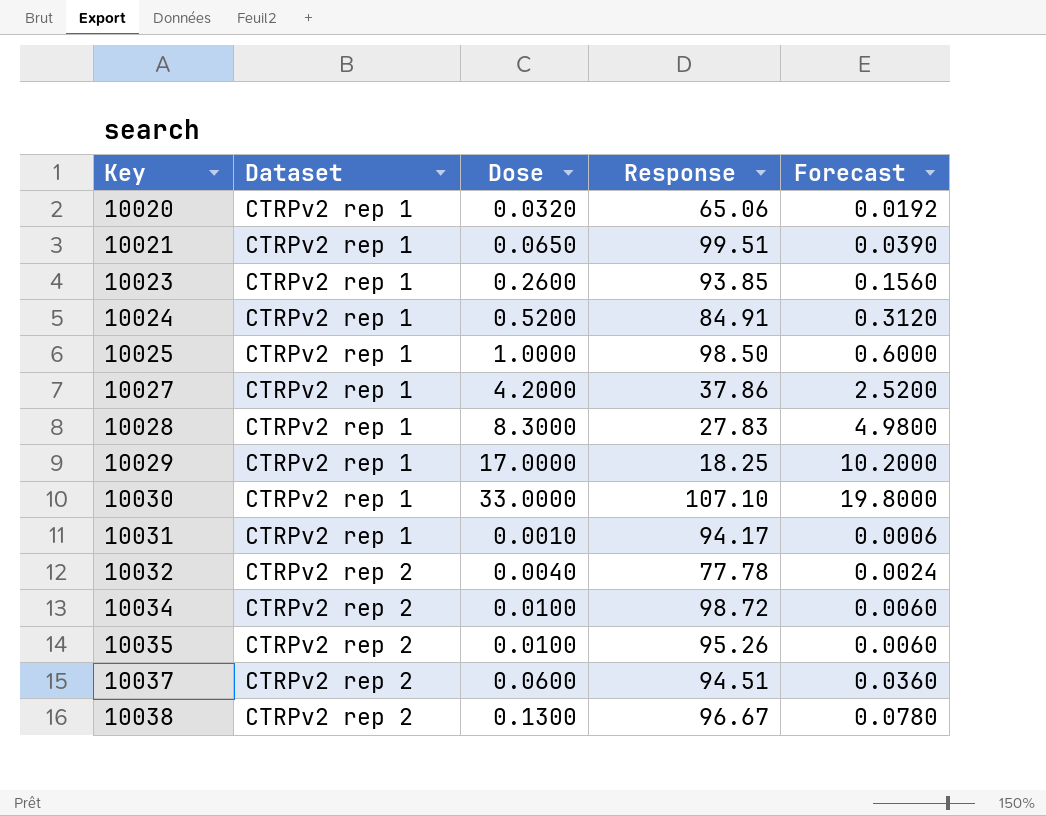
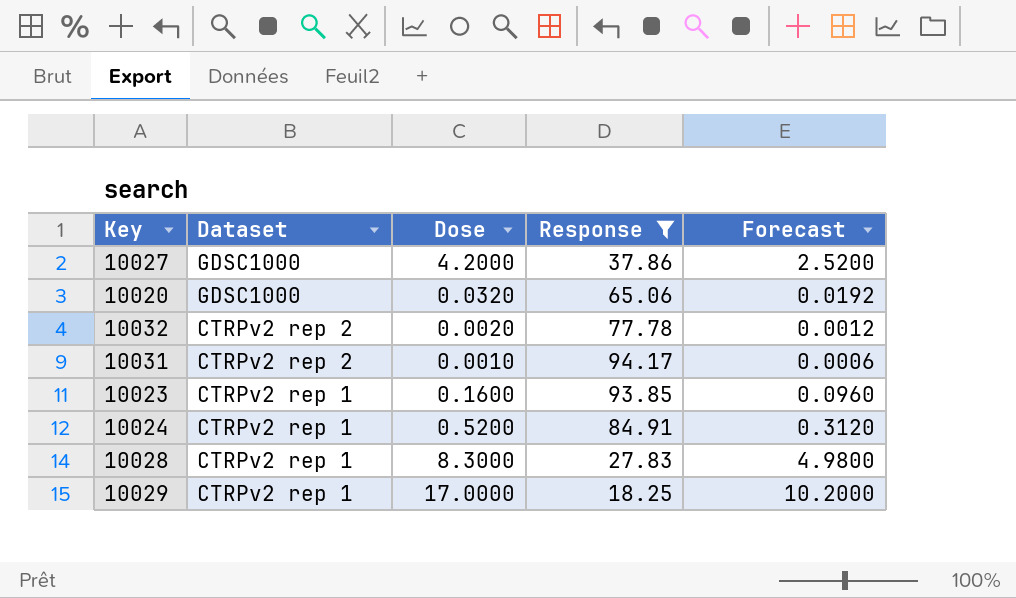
filter: none -> Response <= 94.17
row order: Key ascending -> Dataset descending
10027 | Dataset: CTRPv2 rep 1 -> GDSC1000
10020 | Dataset: CTRPv2 rep 1 -> GDSC1000
10032 | Dose: 0.0040 -> 0.0020
10032 | Forecast: 0.0024 -> 0.0012
10031 | Dataset: CTRPv2 rep 1 -> CTRPv2 rep 2
10023 | Dose: 0.2600 -> 0.1600
10023 | Forecast: 0.1560 -> 0.0960

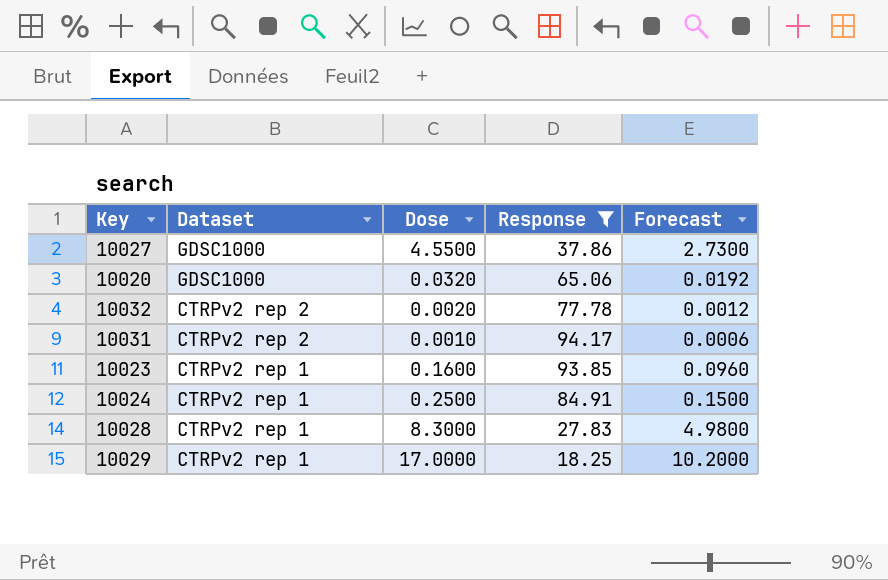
10027 | Dose: 4.2000 -> 4.5500
10027 | Forecast: 2.5200 -> 2.7300
10024 | Dose: 0.5200 -> 0.2500
10024 | Forecast: 0.3120 -> 0.1500

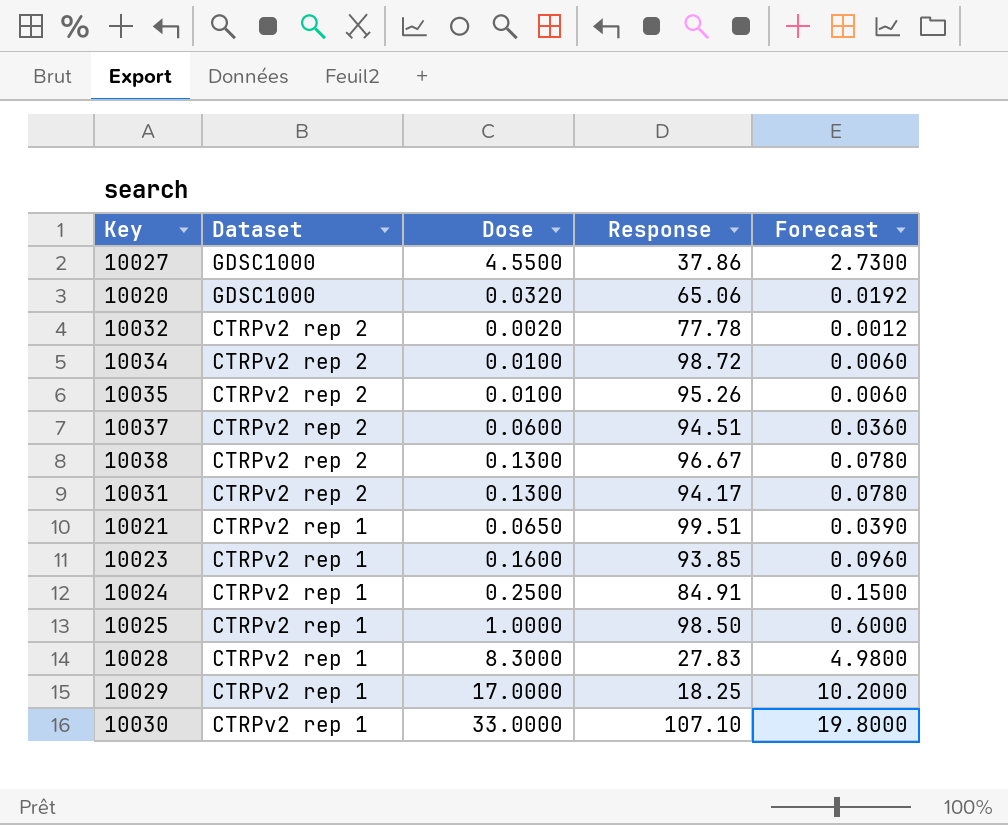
filter: Response <= 94.17 -> none
10031 | Dose: 0.0010 -> 0.1300
10031 | Forecast: 0.0006 -> 0.0780

